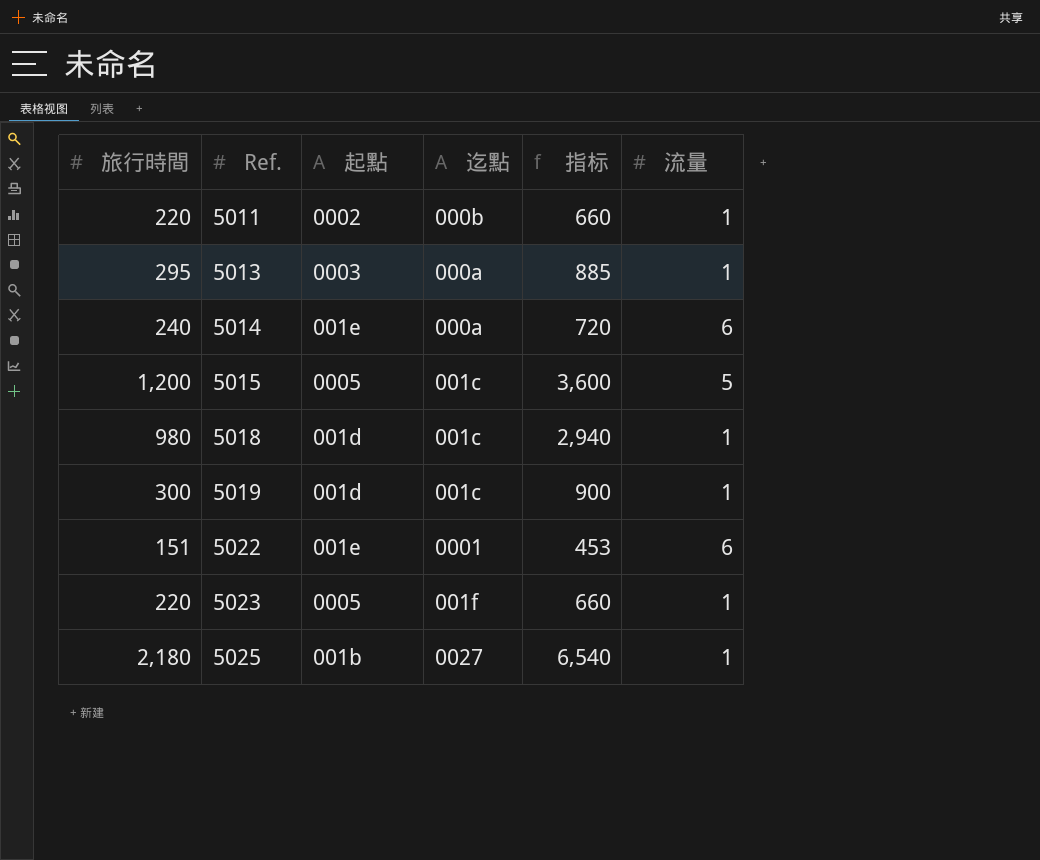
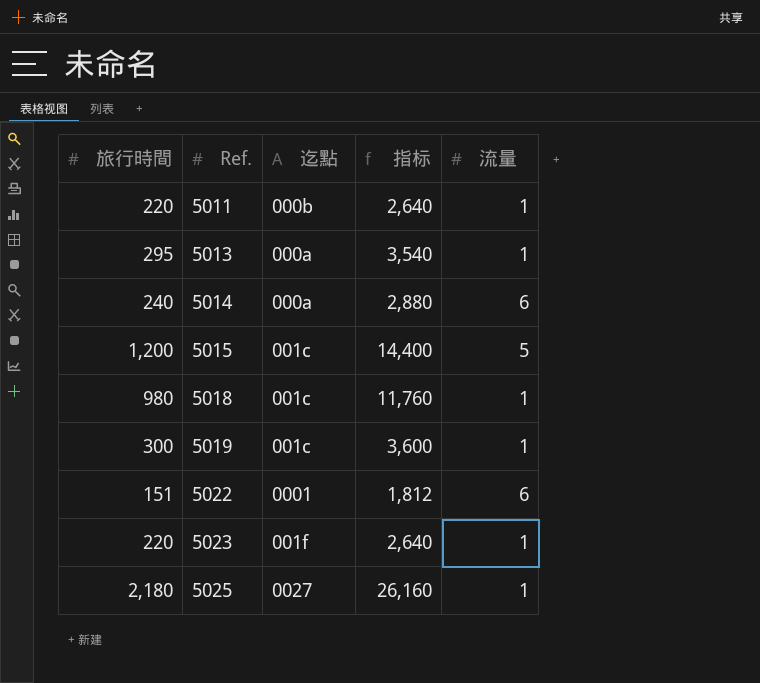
column 起點 | position: 3 -> none
column 指标 | formula: [旅行時間] * 3 -> [旅行時間] * 12

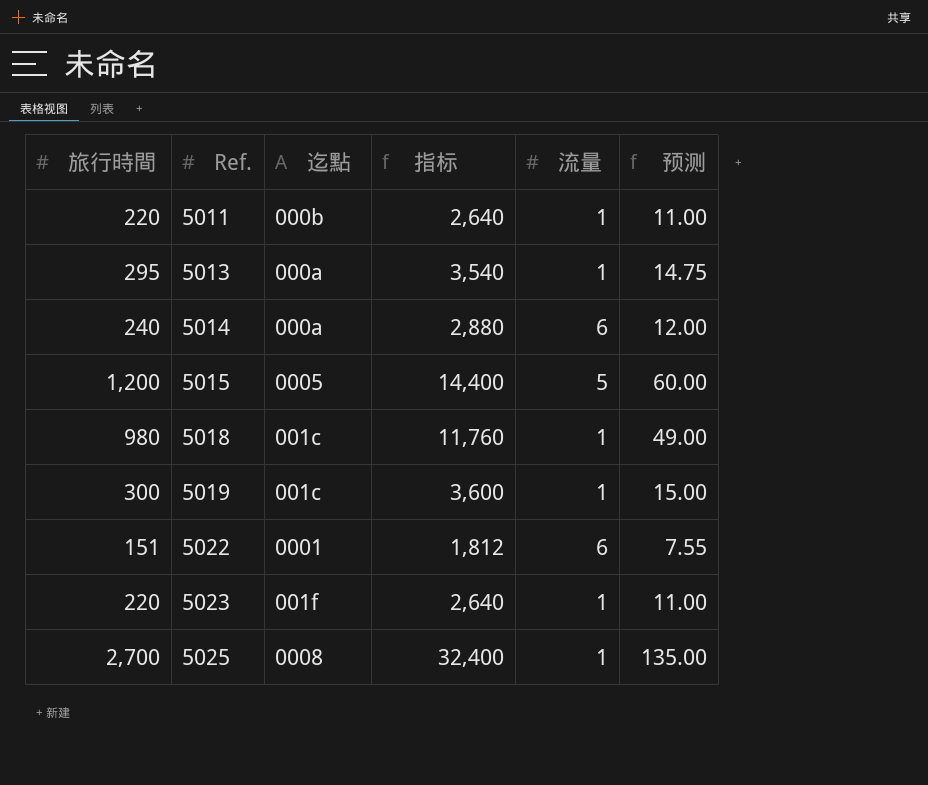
column 预测 | formula: none -> [旅行時間] * 0.05
5015 | 迄點: 001c -> 0005
5025 | 旅行時間: 2,180 -> 2,700
5025 | 迄點: 0027 -> 0008
5025 | 指标: 26,160 -> 32,400

